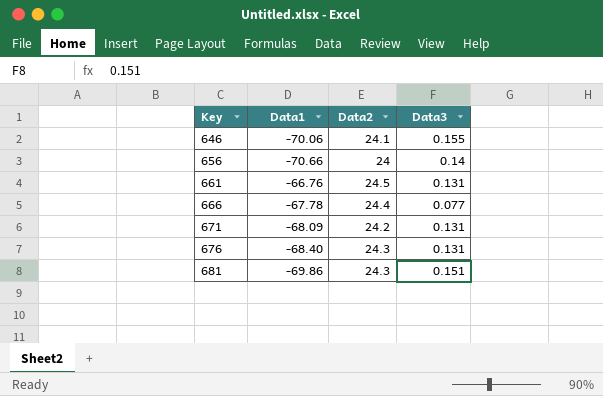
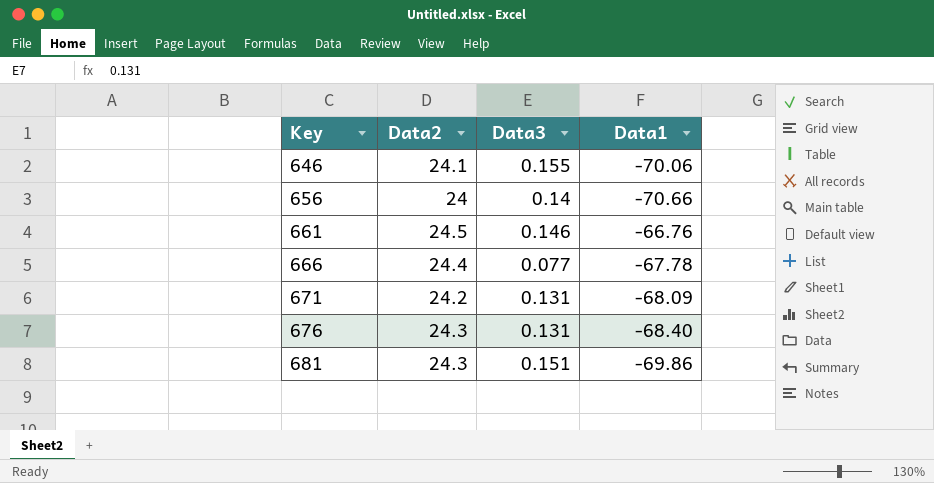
column Data1 | position: 2 -> 4
661 | Data3: 0.131 -> 0.146

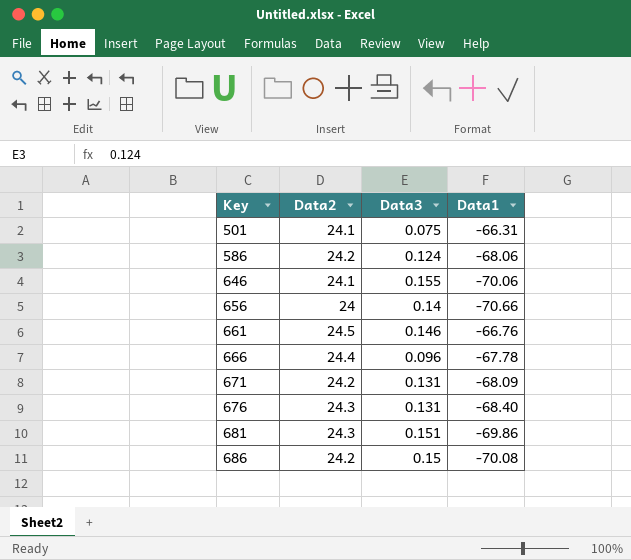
row 501: none -> 24.1 | 0.075 | -66.31
row 586: none -> 24.2 | 0.124 | -68.06
666 | Data3: 0.077 -> 0.096
row 686: none -> 24.2 | 0.15 | -70.08

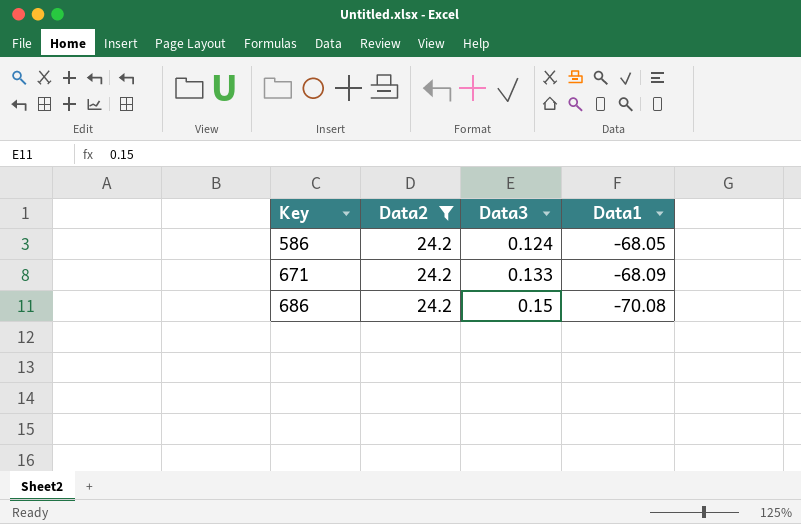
filter: none -> Data2 = 24.2
586 | Data1: -68.06 -> -68.05
671 | Data3: 0.131 -> 0.133

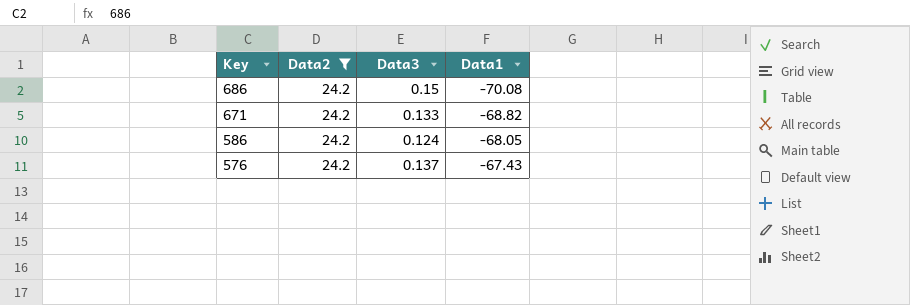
row order: Key ascending -> Key descending
671 | Data1: -68.09 -> -68.82
row 576: none -> 24.2 | 0.137 | -67.43

